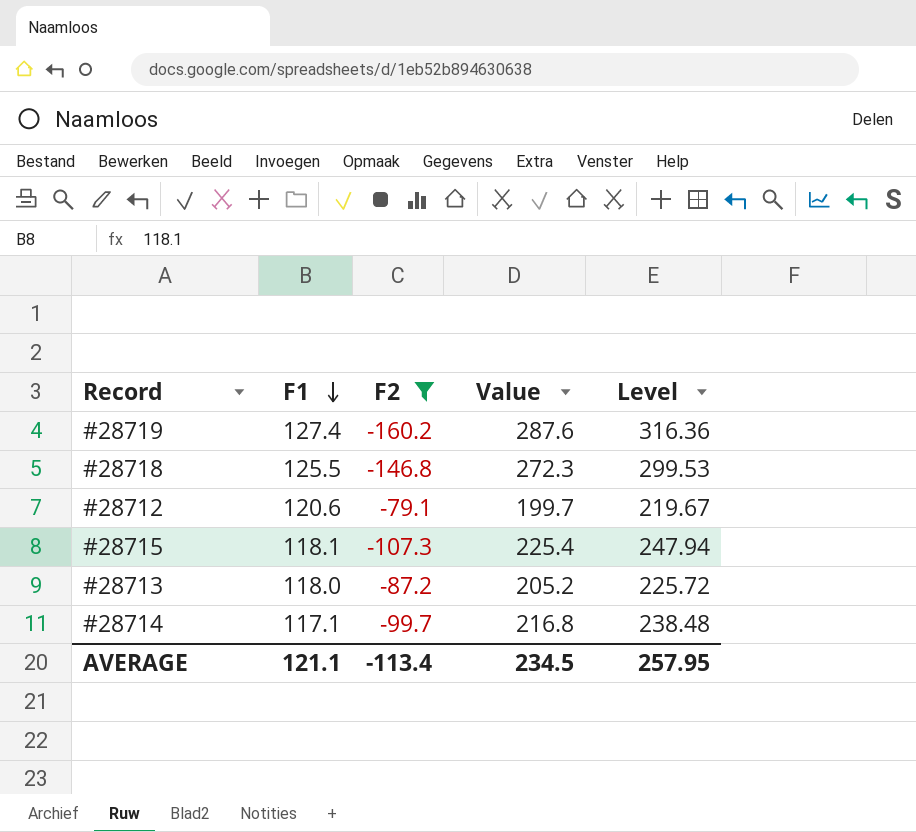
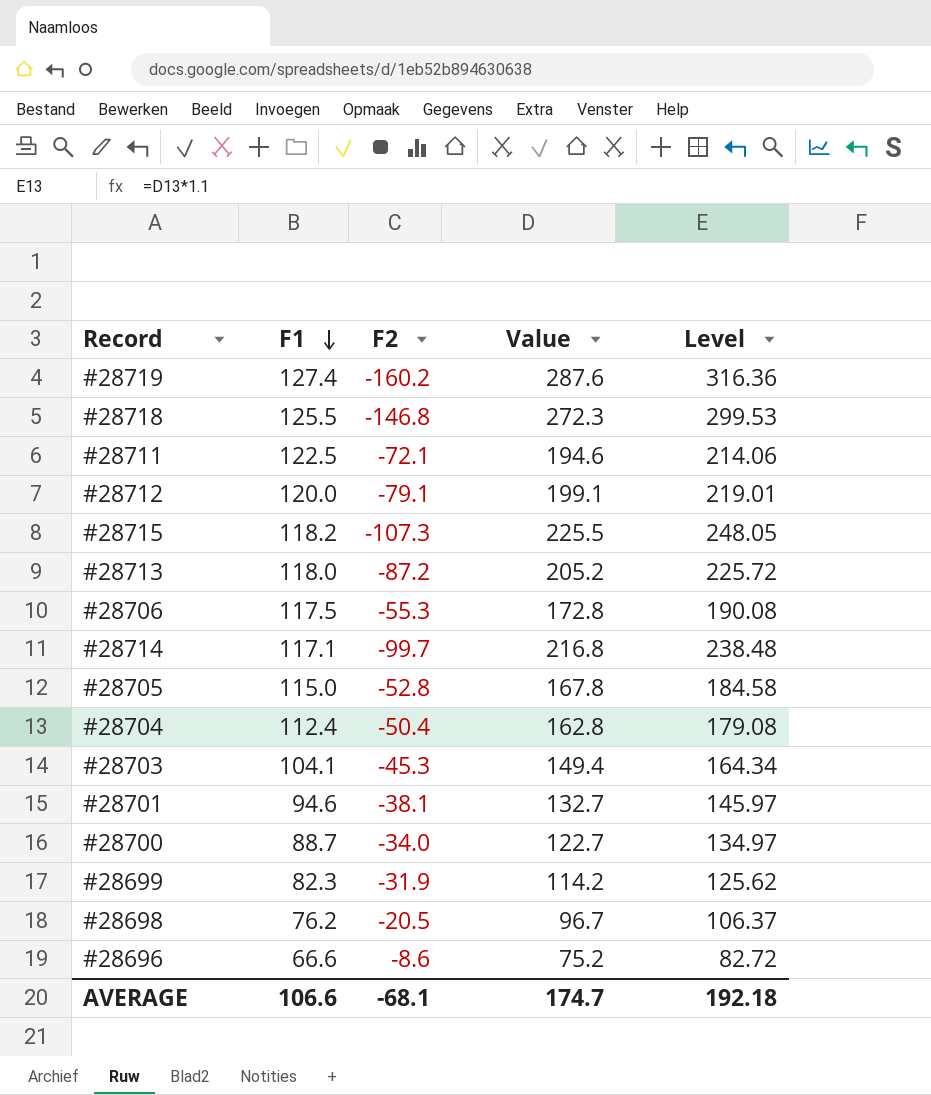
filter: F2 <= -79.1 -> none
#28712 | F1: 120.6 -> 120.0
#28712 | Value: 199.7 -> 199.1
#28712 | Level: 219.67 -> 219.01
#28715 | F1: 118.1 -> 118.2
#28715 | Value: 225.4 -> 225.5
#28715 | Level: 247.94 -> 248.05
AVERAGE | F1: 121.1 -> 106.6
AVERAGE | F2: -113.4 -> -68.1
AVERAGE | Value: 234.5 -> 174.7
AVERAGE | Level: 257.95 -> 192.18

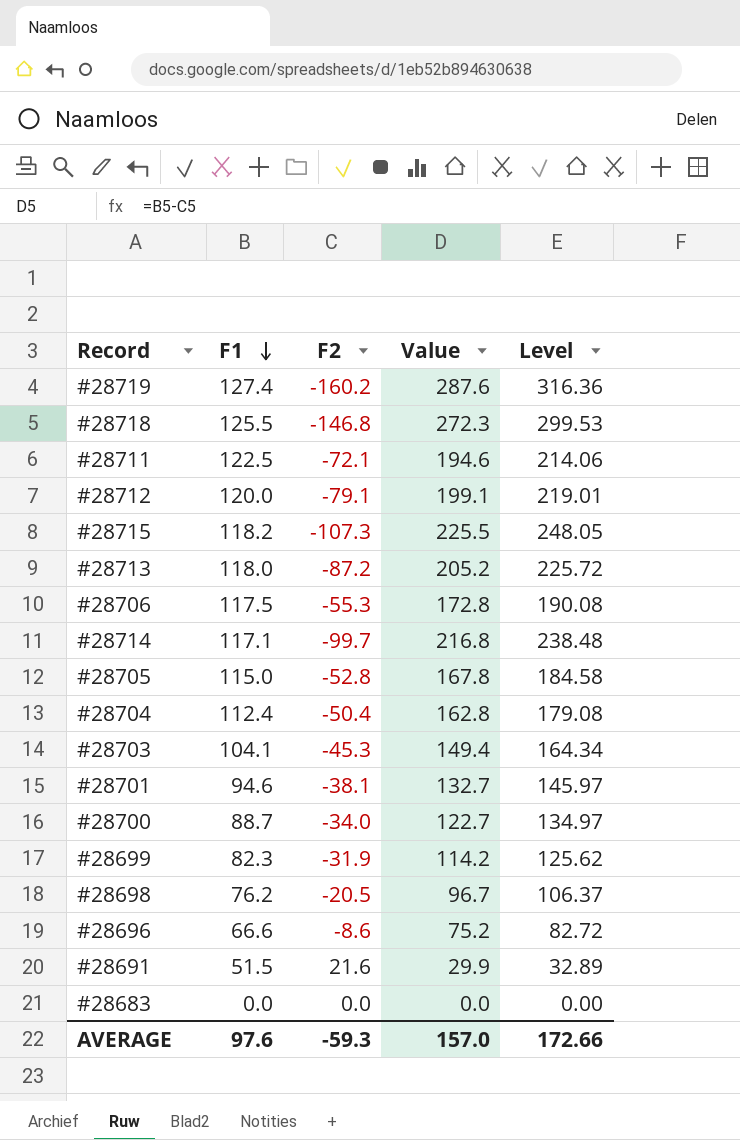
row #28691: none -> 51.5 | 21.6 | 29.9 | 32.89
row #28683: none -> 0.0 | 0.0 | 0.0 | 0.00
AVERAGE | F1: 106.6 -> 97.6
AVERAGE | F2: -68.1 -> -59.3
AVERAGE | Value: 174.7 -> 157.0
AVERAGE | Level: 192.18 -> 172.66

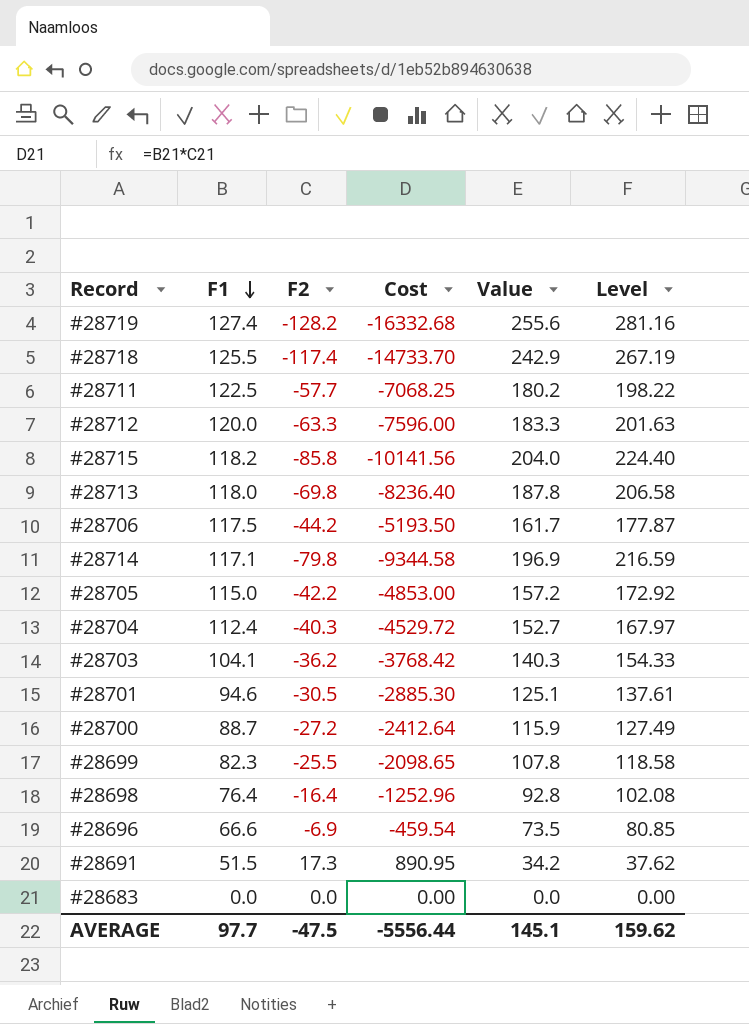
column Cost | formula: none -> [F1] * [F2]
#28719 | F2: -160.2 -> -128.2
#28719 | Value: 287.6 -> 255.6
#28719 | Level: 316.36 -> 281.16
#28718 | F2: -146.8 -> -117.4
#28718 | Value: 272.3 -> 242.9
#28718 | Level: 299.53 -> 267.19
#28711 | F2: -72.1 -> -57.7
#28711 | Value: 194.6 -> 180.2
#28711 | Level: 214.06 -> 198.22
#28712 | F2: -79.1 -> -63.3
#28712 | Value: 199.1 -> 183.3
#28712 | Level: 219.01 -> 201.63
#28715 | F2: -107.3 -> -85.8
#28715 | Value: 225.5 -> 204.0
#28715 | Level: 248.05 -> 224.40
#28713 | F2: -87.2 -> -69.8
#28713 | Value: 205.2 -> 187.8
#28713 | Level: 225.72 -> 206.58
#28706 | F2: -55.3 -> -44.2
#28706 | Value: 172.8 -> 161.7
#28706 | Level: 190.08 -> 177.87
#28714 | F2: -99.7 -> -79.8
#28714 | Value: 216.8 -> 196.9
#28714 | Level: 238.48 -> 216.59
#28705 | F2: -52.8 -> -42.2
#28705 | Value: 167.8 -> 157.2
#28705 | Level: 184.58 -> 172.92
#28704 | F2: -50.4 -> -40.3
#28704 | Value: 162.8 -> 152.7
#28704 | Level: 179.08 -> 167.97
#28703 | F2: -45.3 -> -36.2
#28703 | Value: 149.4 -> 140.3
#28703 | Level: 164.34 -> 154.33
#28701 | F2: -38.1 -> -30.5
#28701 | Value: 132.7 -> 125.1
#28701 | Level: 145.97 -> 137.61
#28700 | F2: -34.0 -> -27.2
#28700 | Value: 122.7 -> 115.9
#28700 | Level: 134.97 -> 127.49
#28699 | F2: -31.9 -> -25.5
#28699 | Value: 114.2 -> 107.8
#28699 | Level: 125.62 -> 118.58
#28698 | F1: 76.2 -> 76.4
#28698 | F2: -20.5 -> -16.4
#28698 | Value: 96.7 -> 92.8
#28698 | Level: 106.37 -> 102.08
#28696 | F2: -8.6 -> -6.9
#28696 | Value: 75.2 -> 73.5
#28696 | Level: 82.72 -> 80.85
#28691 | F2: 21.6 -> 17.3
#28691 | Value: 29.9 -> 34.2
#28691 | Level: 32.89 -> 37.62
AVERAGE | F1: 97.6 -> 97.7
AVERAGE | F2: -59.3 -> -47.5
AVERAGE | Value: 157.0 -> 145.1
AVERAGE | Level: 172.66 -> 159.62

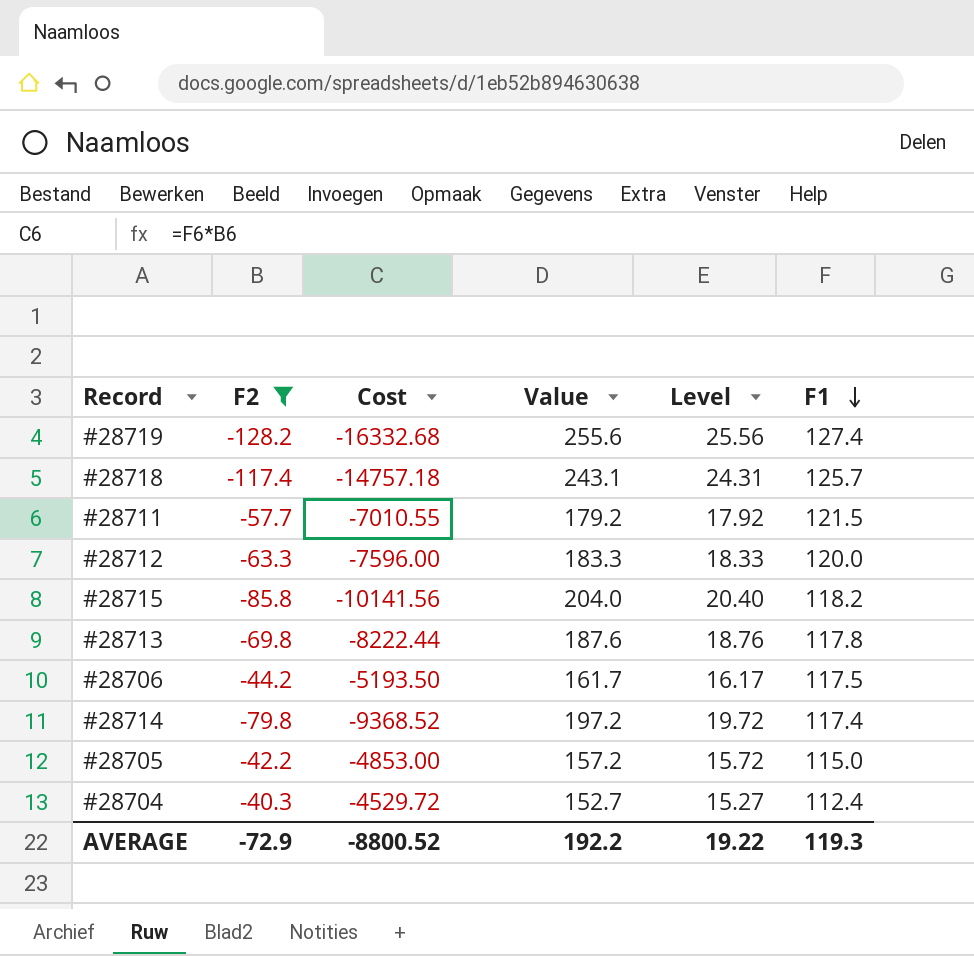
filter: none -> F2 <= -40.3
column Level | formula: [Value] * 1.1 -> [Value] * 0.1
column F1 | position: 2 -> 6
#28718 | Cost: -14733.70 -> -14757.18
#28718 | Value: 242.9 -> 243.1
#28718 | F1: 125.5 -> 125.7
#28711 | Cost: -7068.25 -> -7010.55
#28711 | Value: 180.2 -> 179.2
#28711 | F1: 122.5 -> 121.5
#28713 | Cost: -8236.40 -> -8222.44
#28713 | Value: 187.8 -> 187.6
#28713 | F1: 118.0 -> 117.8
#28714 | Cost: -9344.58 -> -9368.52
#28714 | Value: 196.9 -> 197.2
#28714 | F1: 117.1 -> 117.4
AVERAGE | F2: -47.5 -> -72.9
AVERAGE | Cost: -5556.44 -> -8800.52
AVERAGE | Value: 145.1 -> 192.2
AVERAGE | Level: 159.62 -> 19.22
AVERAGE | F1: 97.7 -> 119.3

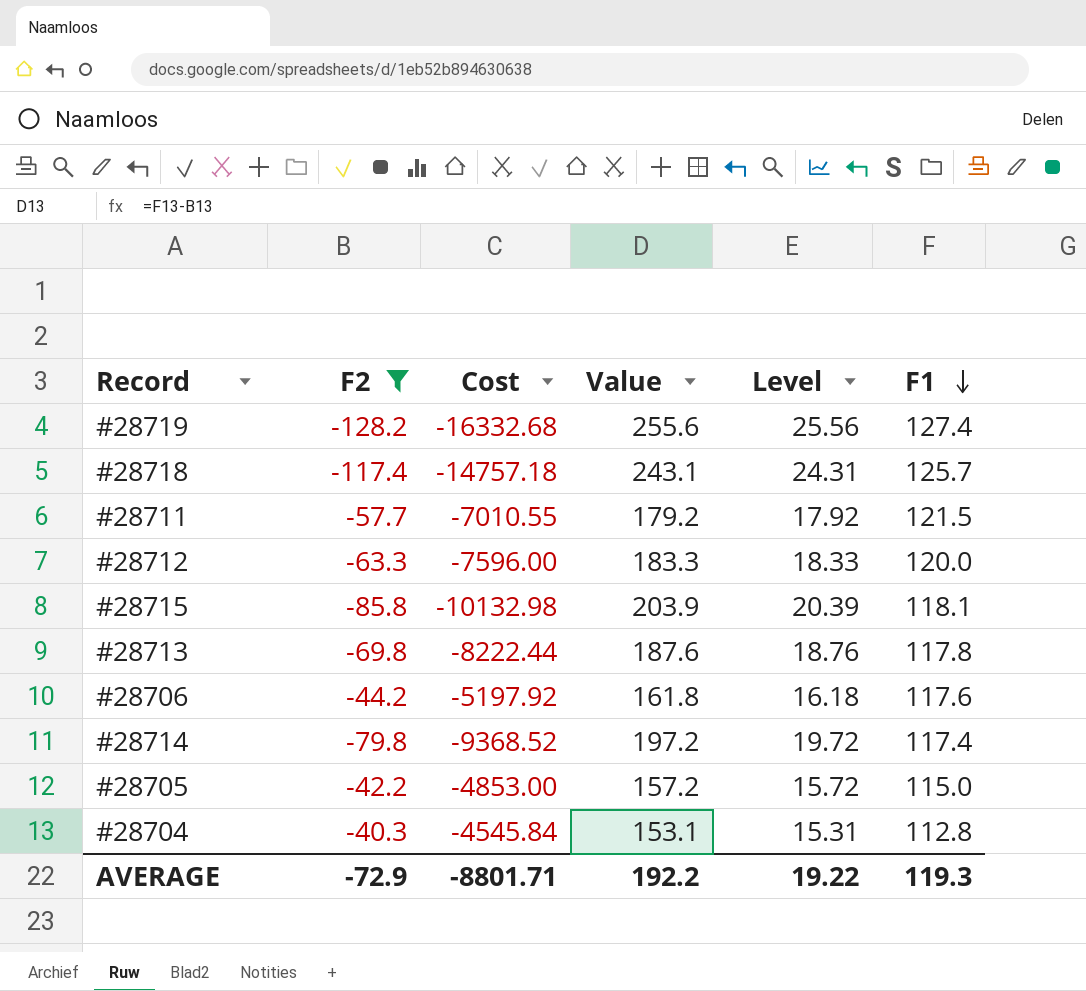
#28715 | Cost: -10141.56 -> -10132.98
#28715 | Value: 204.0 -> 203.9
#28715 | Level: 20.40 -> 20.39
#28715 | F1: 118.2 -> 118.1
#28706 | Cost: -5193.50 -> -5197.92
#28706 | Value: 161.7 -> 161.8
#28706 | Level: 16.17 -> 16.18
#28706 | F1: 117.5 -> 117.6
#28704 | Cost: -4529.72 -> -4545.84
#28704 | Value: 152.7 -> 153.1
#28704 | Level: 15.27 -> 15.31
#28704 | F1: 112.4 -> 112.8
AVERAGE | Cost: -8800.52 -> -8801.71

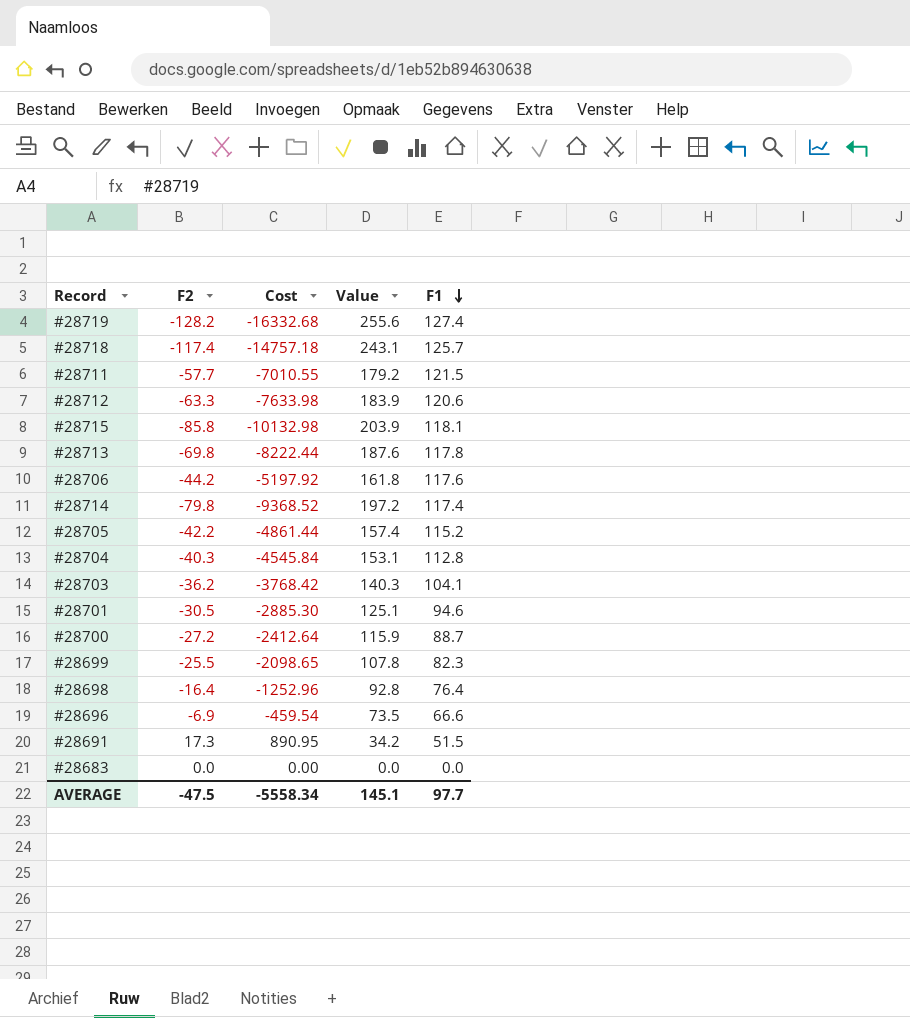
filter: F2 <= -40.3 -> none
column Level | formula: [Value] * 0.1 -> none
#28712 | Cost: -7596.00 -> -7633.98
#28712 | Value: 183.3 -> 183.9
#28712 | F1: 120.0 -> 120.6
#28705 | Cost: -4853.00 -> -4861.44
#28705 | Value: 157.2 -> 157.4
#28705 | F1: 115.0 -> 115.2
AVERAGE | F2: -72.9 -> -47.5
AVERAGE | Cost: -8801.71 -> -5558.34
AVERAGE | Value: 192.2 -> 145.1
AVERAGE | F1: 119.3 -> 97.7

